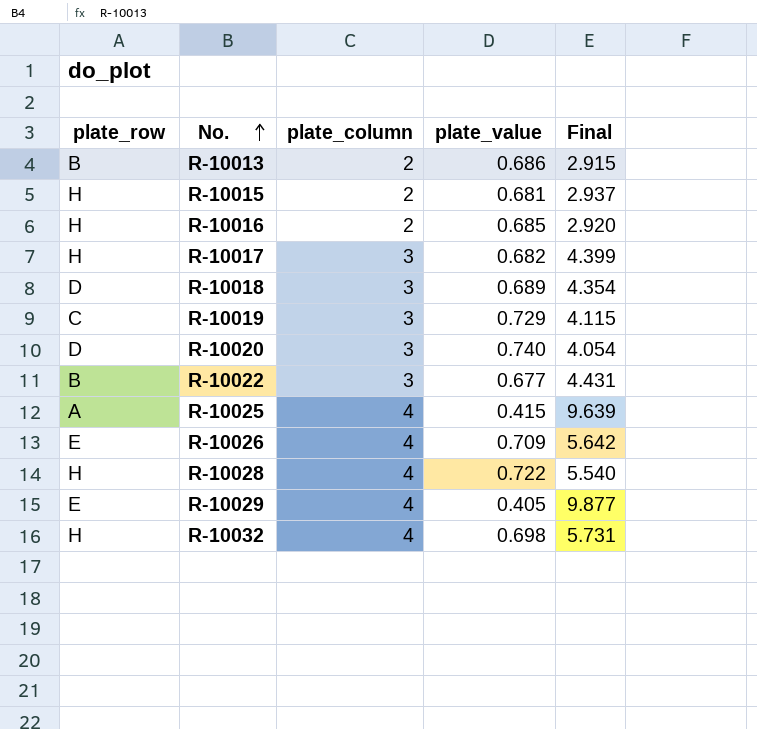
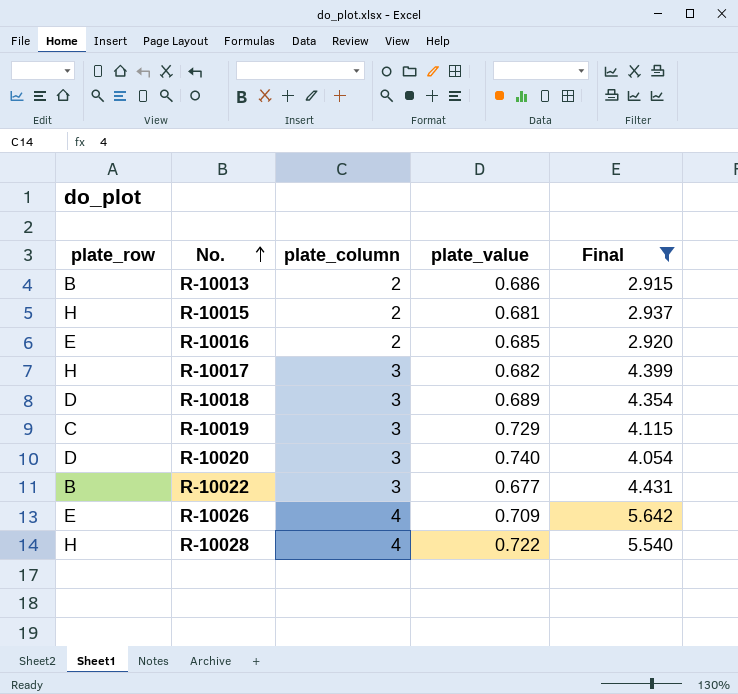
filter: none -> Final <= 5.642
R-10016 | plate_row: H -> E

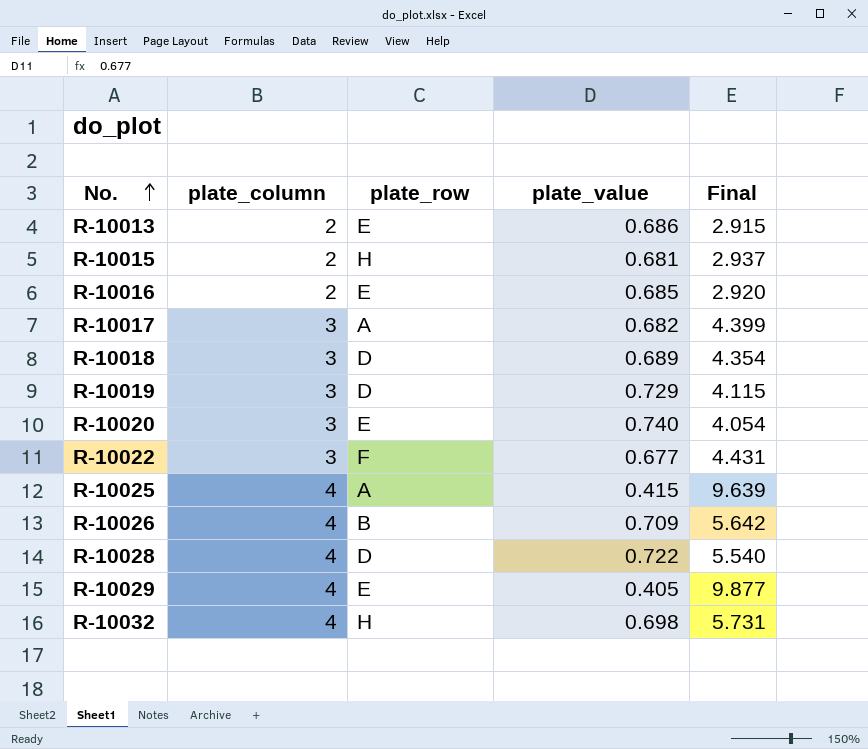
filter: Final <= 5.642 -> none
column plate_row | position: 1 -> 3
R-10013 | plate_row: B -> E
R-10017 | plate_row: H -> A
R-10019 | plate_row: C -> D
R-10020 | plate_row: D -> E
R-10022 | plate_row: B -> F
R-10026 | plate_row: E -> B
R-10028 | plate_row: H -> D

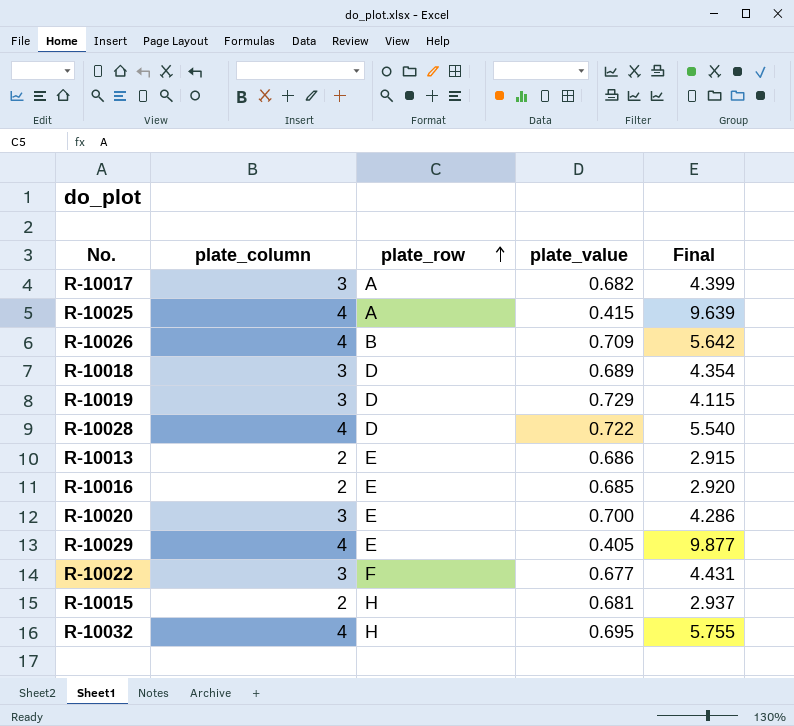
row order: No. ascending -> plate_row ascending
R-10020 | plate_value: 0.740 -> 0.700
R-10020 | Final: 4.054 -> 4.286
R-10032 | plate_value: 0.698 -> 0.695
R-10032 | Final: 5.731 -> 5.755

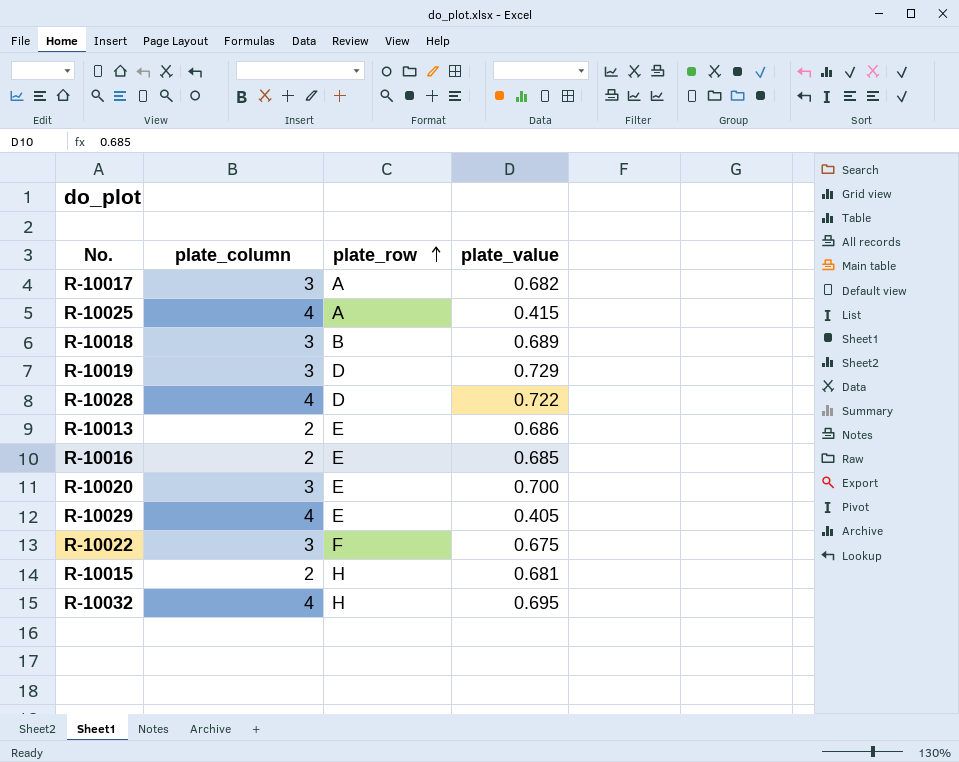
column Final | formula: [plate_column] / [plate_value] -> none
row R-10026: 4 | B | 0.709 | 5.642 -> none
R-10018 | plate_row: D -> B
R-10022 | plate_value: 0.677 -> 0.675

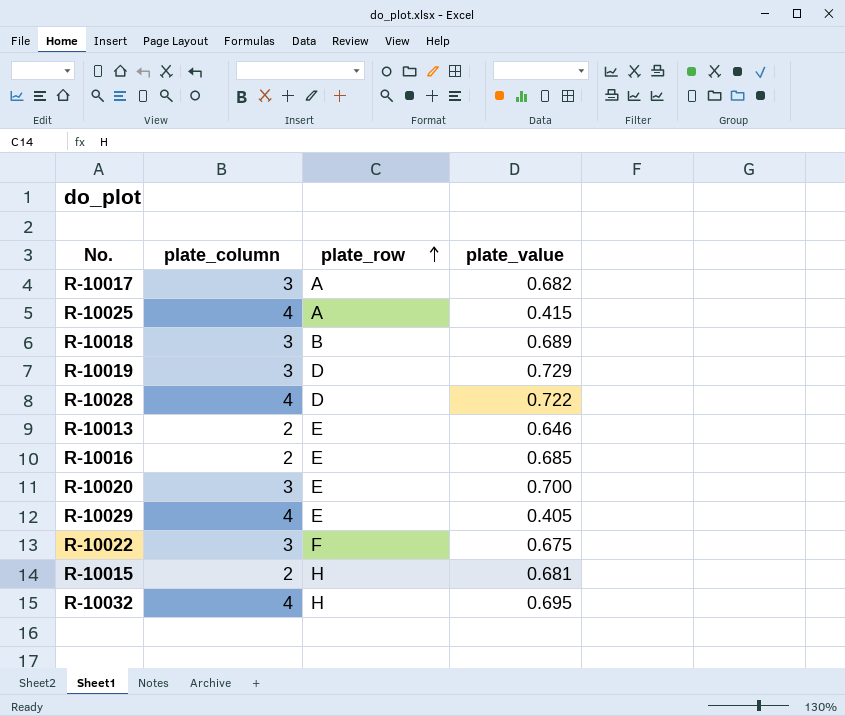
R-10013 | plate_value: 0.686 -> 0.646

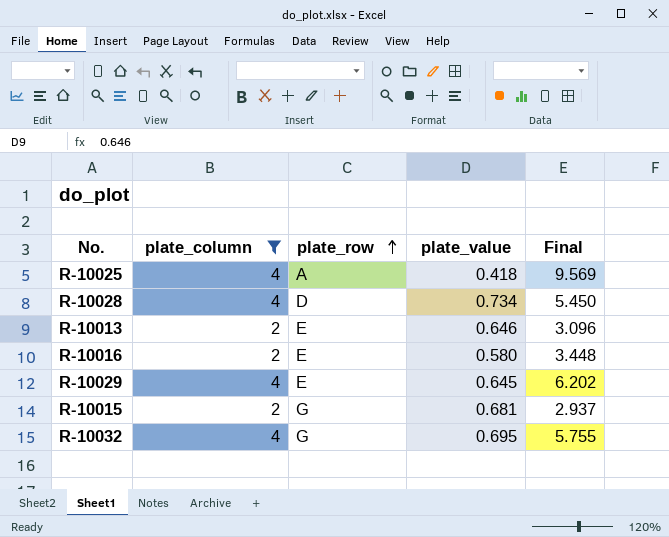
filter: none -> plate_column != 3
column Final | formula: none -> [plate_column] / [plate_value]
R-10025 | plate_value: 0.415 -> 0.418
R-10028 | plate_value: 0.722 -> 0.734
R-10016 | plate_value: 0.685 -> 0.580
R-10029 | plate_value: 0.405 -> 0.645
R-10015 | plate_row: H -> G
R-10032 | plate_row: H -> G

